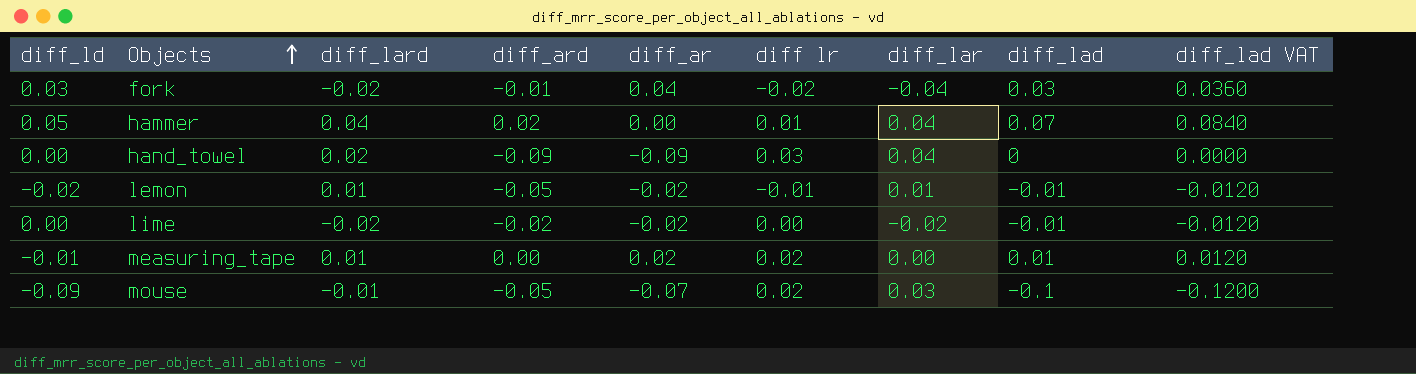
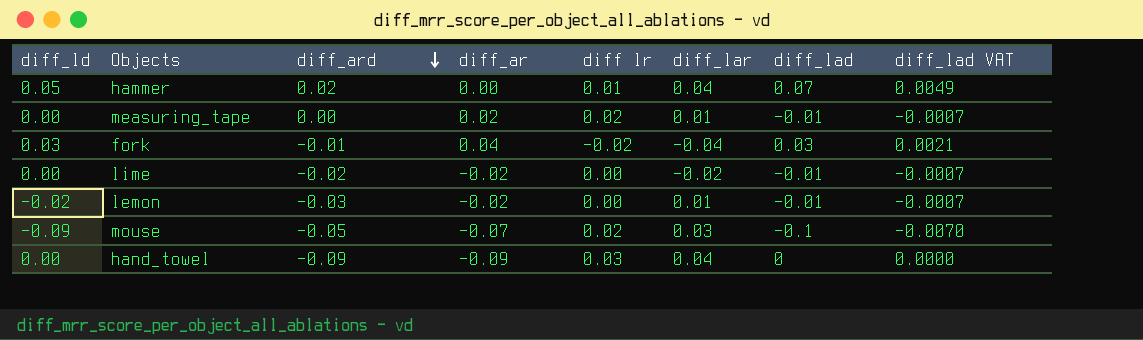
row order: Objects ascending -> diff_ard descending
column diff_lard | position: 3 -> none
column diff_lad VAT | formula: [diff_lad] * 1.2 -> [diff_lad] * 0.07
measuring_tape | diff_ld: -0.01 -> 0.00
measuring_tape | diff_lar: 0.00 -> 0.01
measuring_tape | diff_lad: 0.01 -> -0.01
lemon | diff_ard: -0.05 -> -0.03
lemon | diff lr: -0.01 -> 0.00

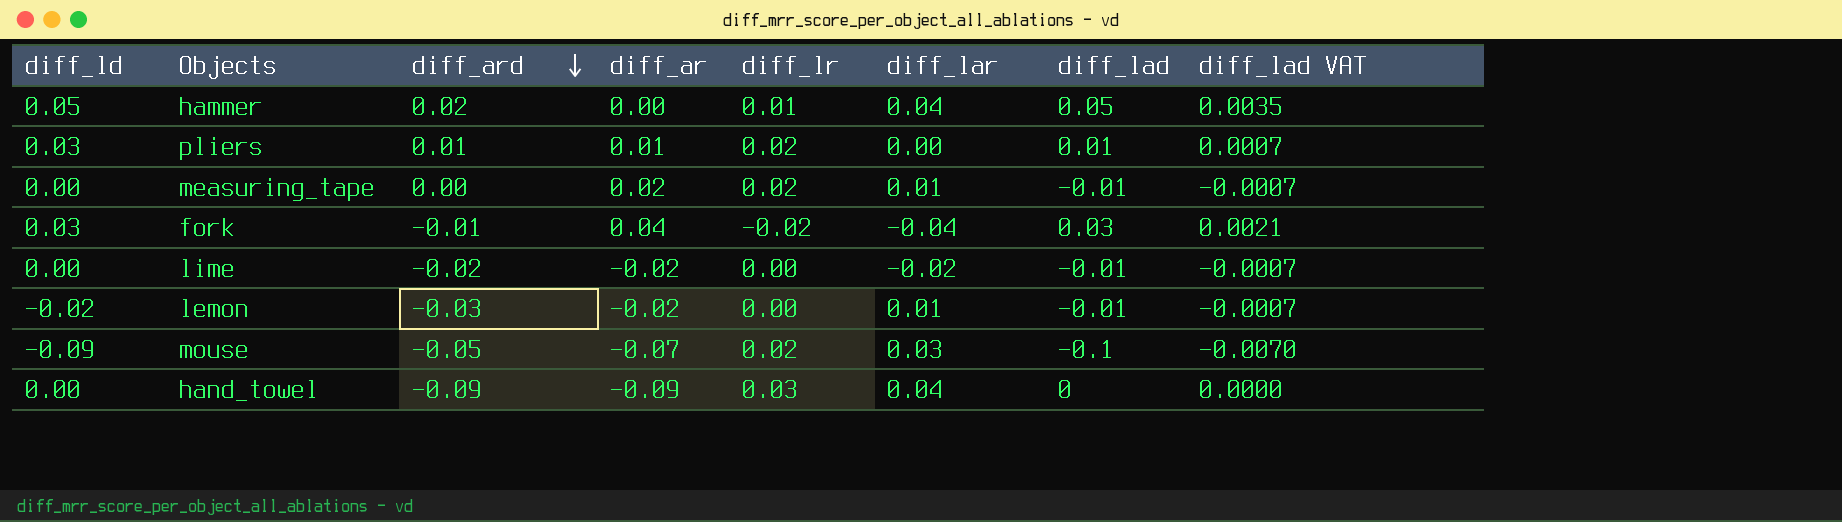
column name: diff lr -> diff_lr
hammer | diff_lad: 0.07 -> 0.05
hammer | diff_lad VAT: 0.0049 -> 0.0035
row pliers: none -> 0.03 | 0.01 | 0.01 | 0.02 | 0.00 | 0.01 | 0.0007

